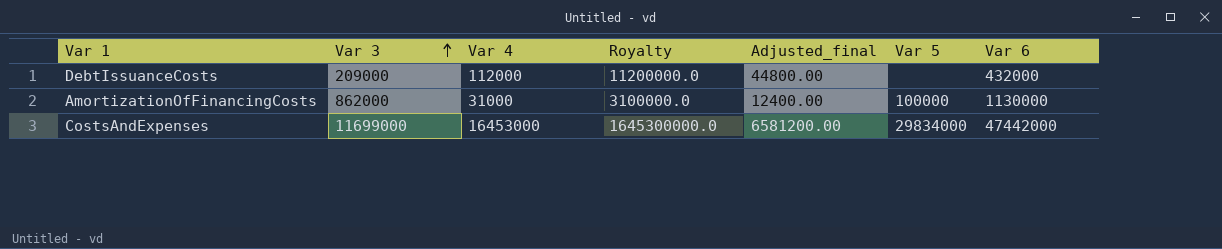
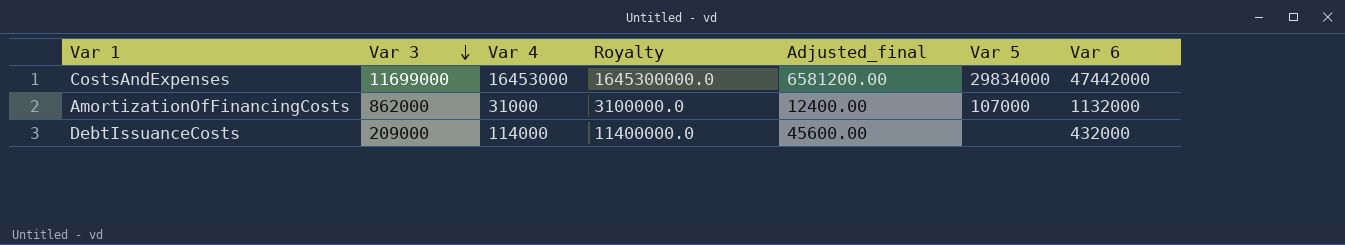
row order: Var 3 ascending -> Var 3 descending
AmortizationOfFinancingCosts | Var 5: 100000 -> 107000
AmortizationOfFinancingCosts | Var 6: 1130000 -> 1132000
DebtIssuanceCosts | Var 4: 112000 -> 114000
DebtIssuanceCosts | Royalty: 11200000.0 -> 11400000.0
DebtIssuanceCosts | Adjusted_final: 44800.00 -> 45600.00

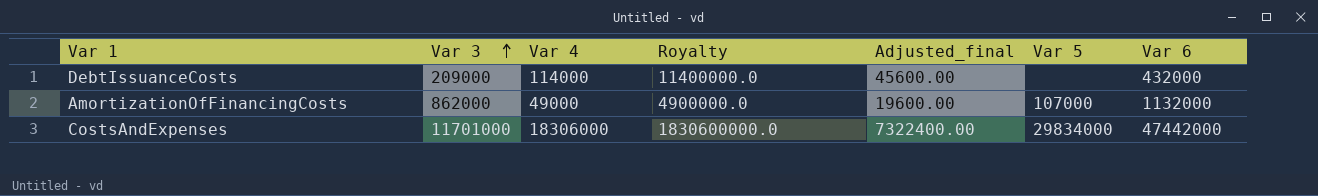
row order: Var 3 descending -> Var 3 ascending
AmortizationOfFinancingCosts | Var 4: 31000 -> 49000
AmortizationOfFinancingCosts | Royalty: 3100000.0 -> 4900000.0
AmortizationOfFinancingCosts | Adjusted_final: 12400.00 -> 19600.00
CostsAndExpenses | Var 3: 11699000 -> 11701000
CostsAndExpenses | Var 4: 16453000 -> 18306000
CostsAndExpenses | Royalty: 1645300000.0 -> 1830600000.0
CostsAndExpenses | Adjusted_final: 6581200.00 -> 7322400.00

